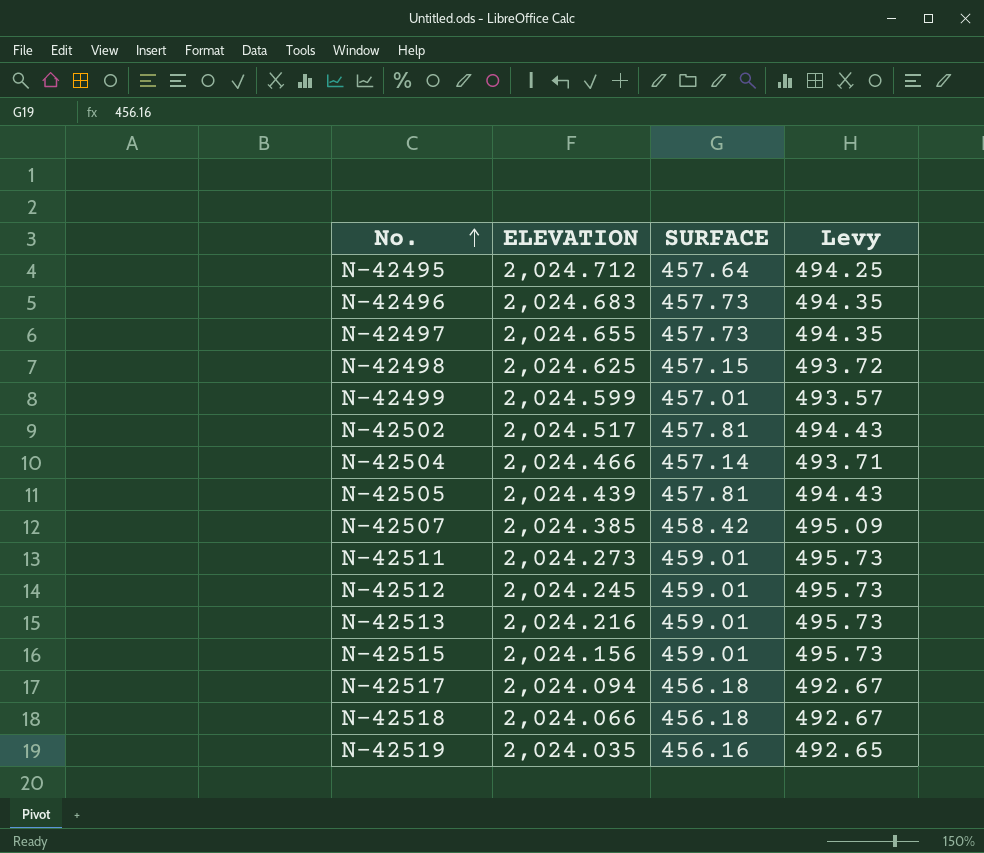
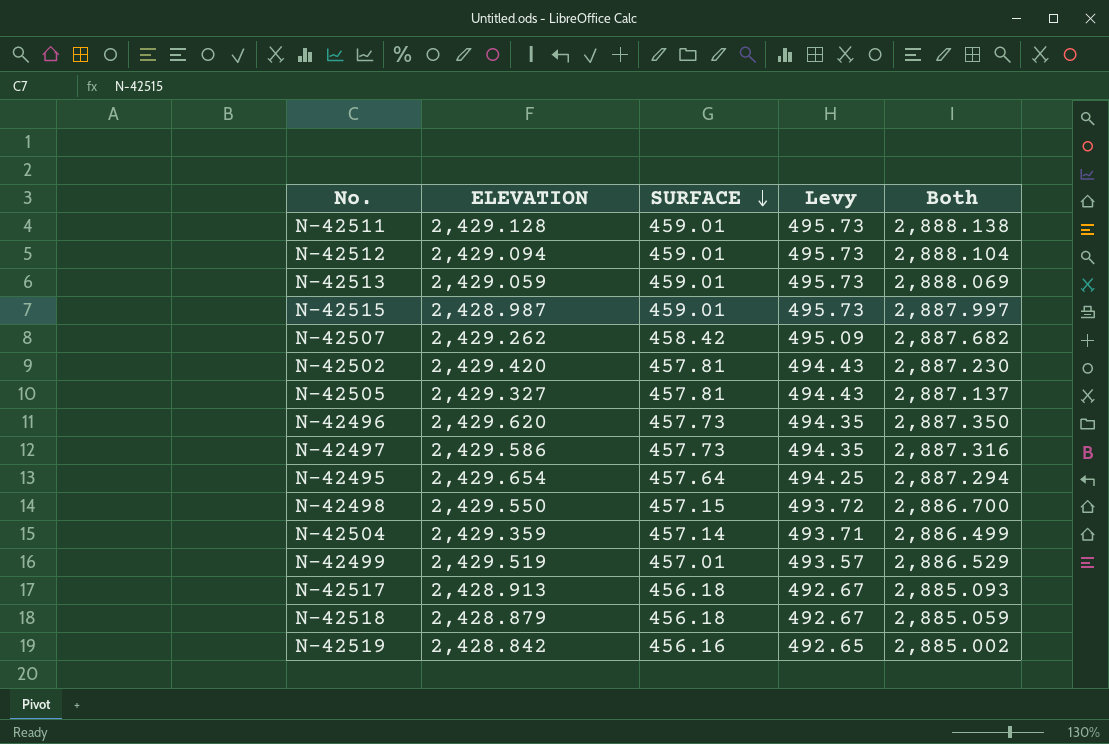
row order: No. ascending -> SURFACE descending
column Both | formula: none -> [ELEVATION] + [SURFACE]
N-42511 | ELEVATION: 2,024.273 -> 2,429.128
N-42512 | ELEVATION: 2,024.245 -> 2,429.094
N-42513 | ELEVATION: 2,024.216 -> 2,429.059
N-42515 | ELEVATION: 2,024.156 -> 2,428.987
N-42507 | ELEVATION: 2,024.385 -> 2,429.262
N-42502 | ELEVATION: 2,024.517 -> 2,429.420
N-42505 | ELEVATION: 2,024.439 -> 2,429.327
N-42496 | ELEVATION: 2,024.683 -> 2,429.620
N-42497 | ELEVATION: 2,024.655 -> 2,429.586
N-42495 | ELEVATION: 2,024.712 -> 2,429.654
N-42498 | ELEVATION: 2,024.625 -> 2,429.550
N-42504 | ELEVATION: 2,024.466 -> 2,429.359
N-42499 | ELEVATION: 2,024.599 -> 2,429.519
N-42517 | ELEVATION: 2,024.094 -> 2,428.913
N-42518 | ELEVATION: 2,024.066 -> 2,428.879
N-42519 | ELEVATION: 2,024.035 -> 2,428.842

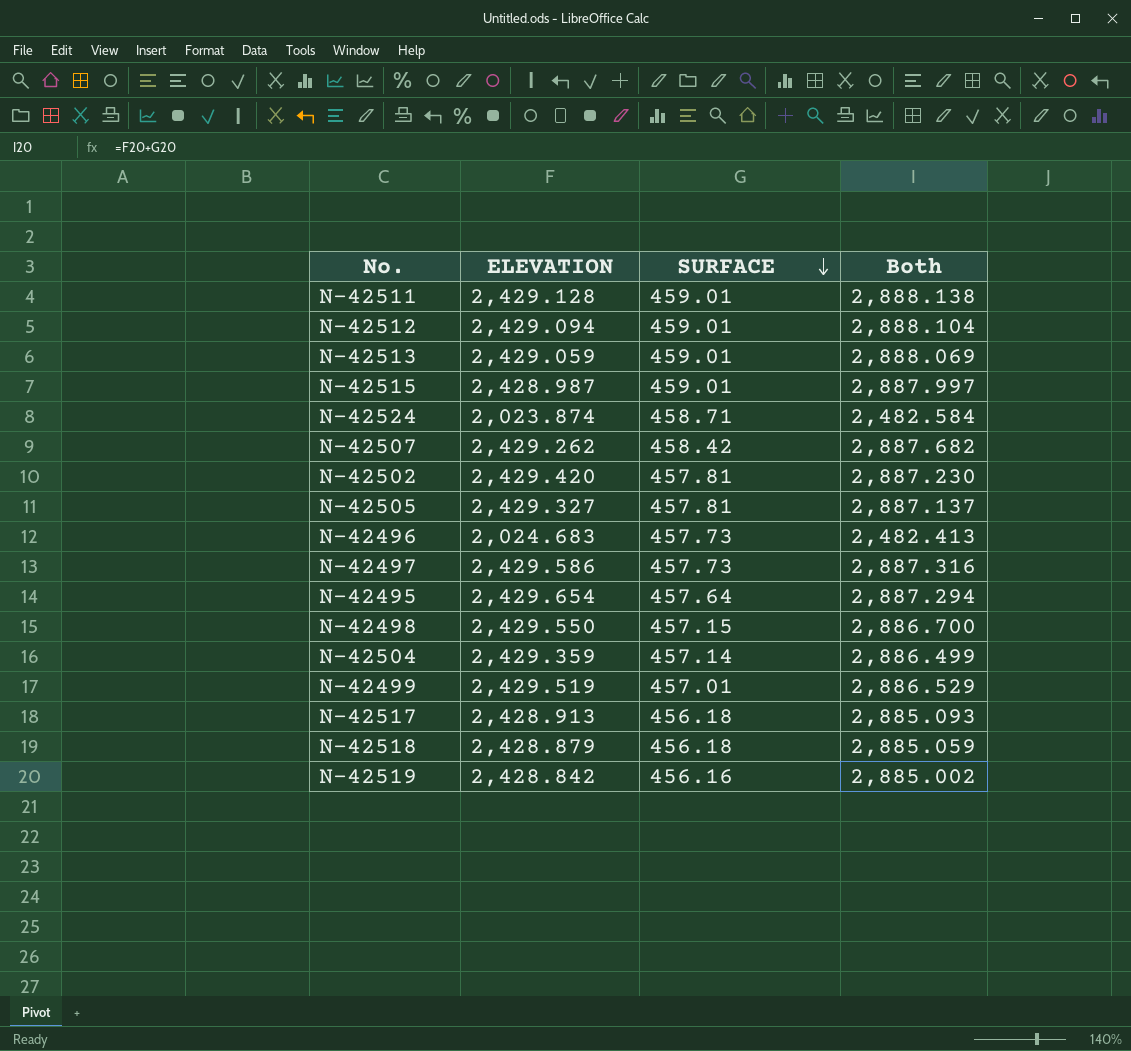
column Levy | formula: [SURFACE] * 1.08 -> none
row N-42524: none -> 2,023.874 | 458.71 | 2,482.584
N-42496 | ELEVATION: 2,429.620 -> 2,024.683
N-42496 | Both: 2,887.350 -> 2,482.413

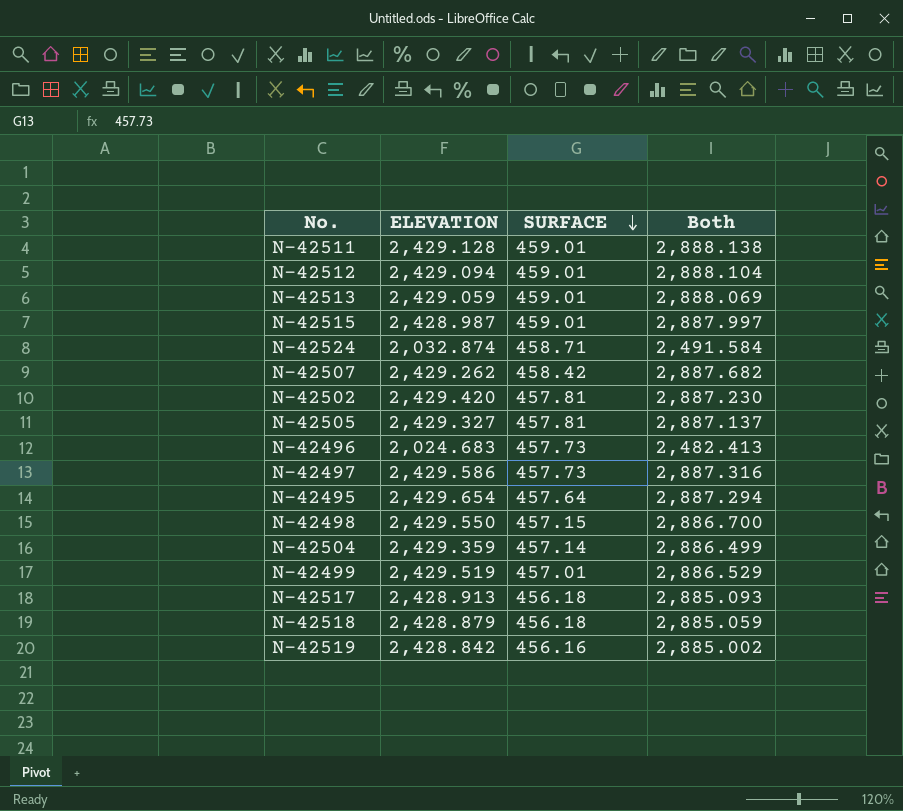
N-42524 | ELEVATION: 2,023.874 -> 2,032.874
N-42524 | Both: 2,482.584 -> 2,491.584

